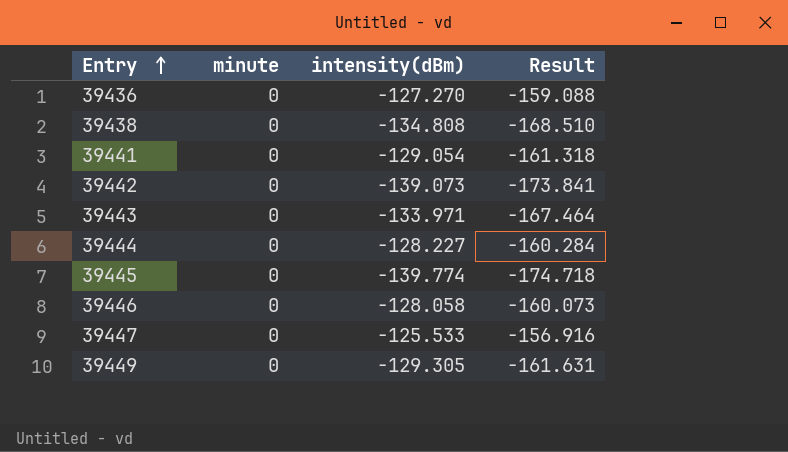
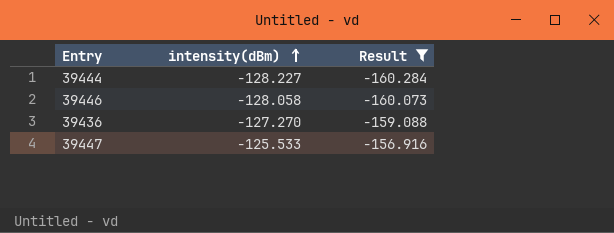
filter: none -> Result >= -160.284
row order: Entry ascending -> intensity(dBm) ascending
column minute | position: 2 -> none

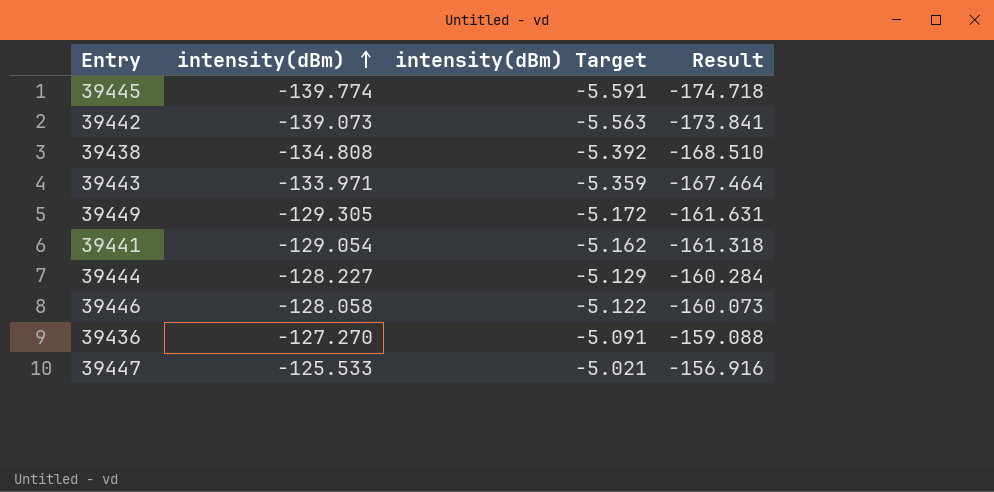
filter: Result >= -160.284 -> none
column intensity(dBm) Target | formula: none -> [intensity(dBm)] * 0.04

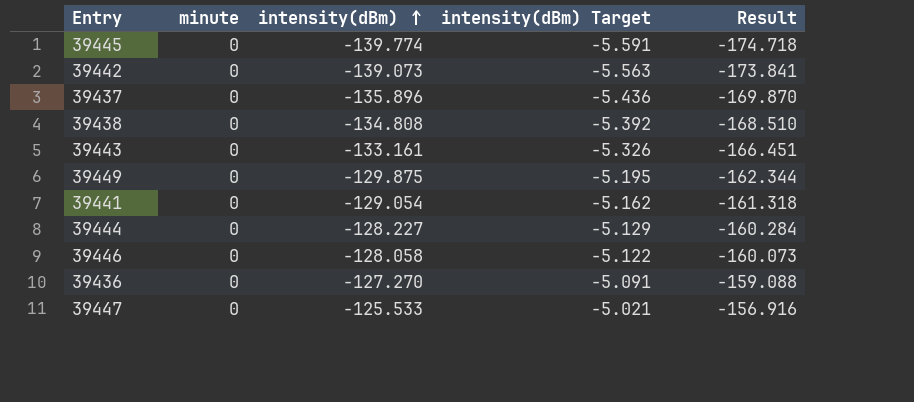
column minute | position: none -> 2
row 39437: none -> 0 | -135.896 | -5.436 | -169.870
39443 | intensity(dBm): -133.971 -> -133.161
39443 | intensity(dBm) Target: -5.359 -> -5.326
39443 | Result: -167.464 -> -166.451
39449 | intensity(dBm): -129.305 -> -129.875
39449 | intensity(dBm) Target: -5.172 -> -5.195
39449 | Result: -161.631 -> -162.344

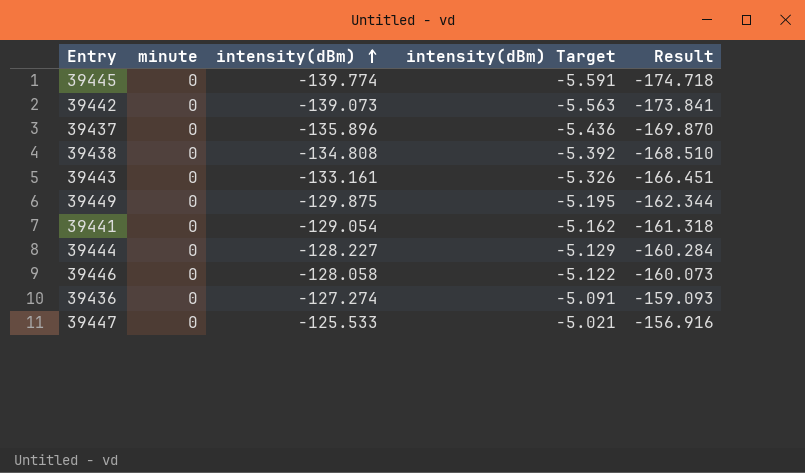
39436 | intensity(dBm): -127.270 -> -127.274
39436 | Result: -159.088 -> -159.093

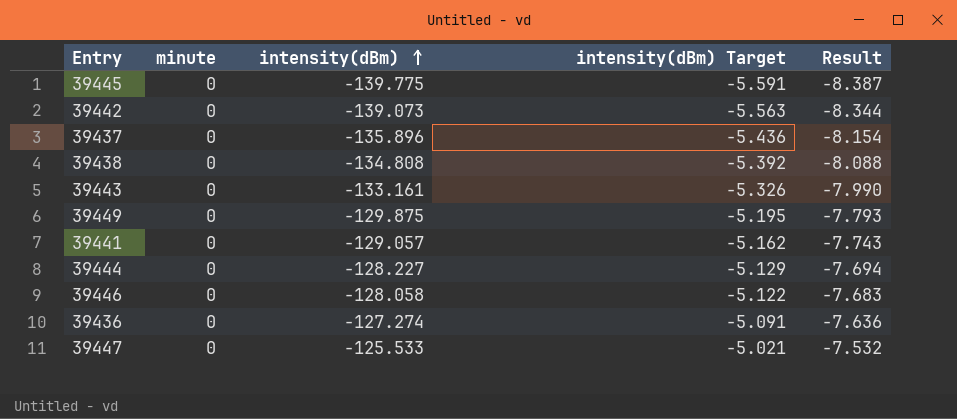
column Result | formula: [intensity(dBm)] * 1.25 -> [intensity(dBm)] * 0.06
39445 | intensity(dBm): -139.774 -> -139.775
39441 | intensity(dBm): -129.054 -> -129.057

